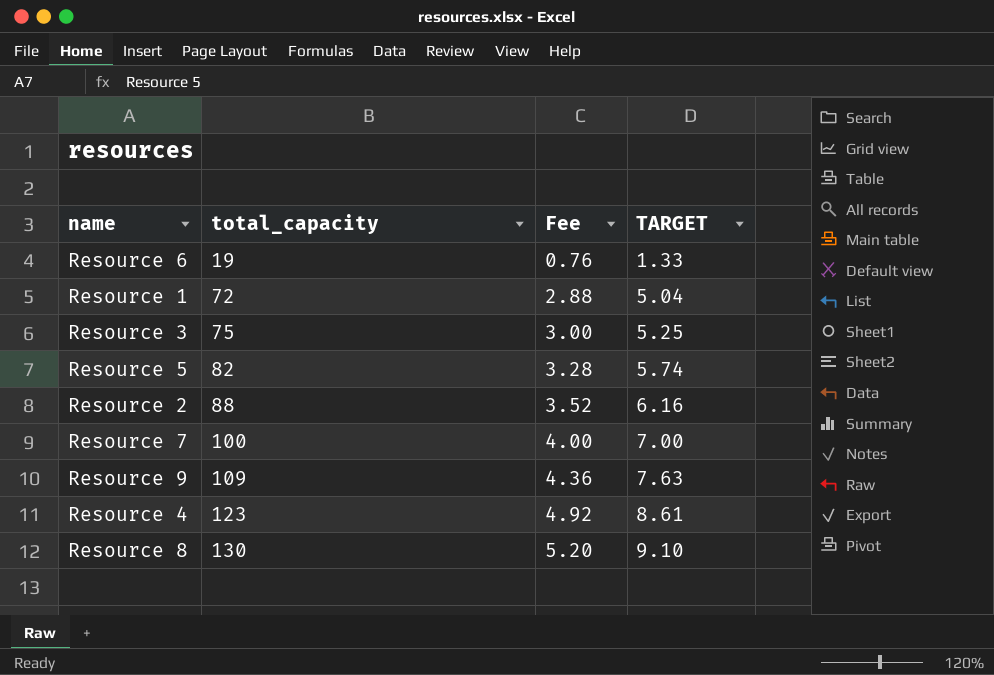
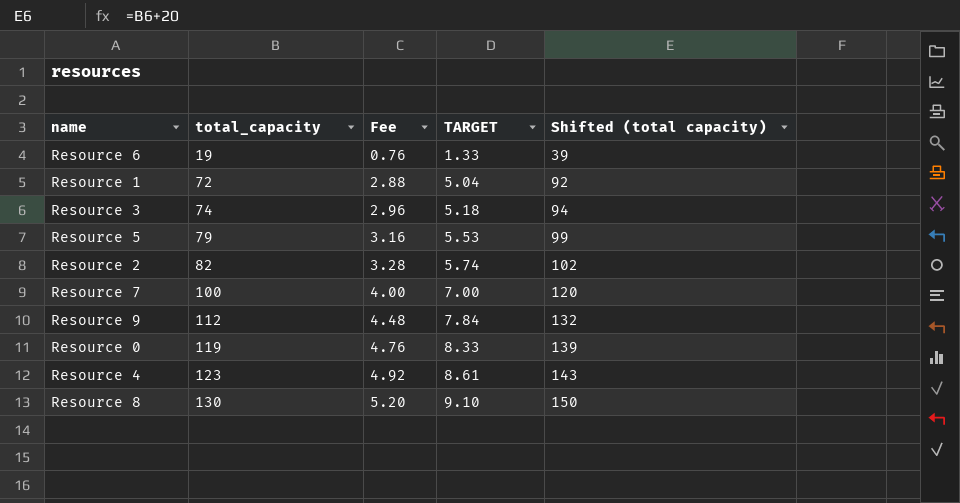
column Shifted (total capacity) | formula: none -> [total_capacity] + 20
Resource 3 | total_capacity: 75 -> 74
Resource 3 | Fee: 3.00 -> 2.96
Resource 3 | TARGET: 5.25 -> 5.18
Resource 5 | total_capacity: 82 -> 79
Resource 5 | Fee: 3.28 -> 3.16
Resource 5 | TARGET: 5.74 -> 5.53
Resource 2 | total_capacity: 88 -> 82
Resource 2 | Fee: 3.52 -> 3.28
Resource 2 | TARGET: 6.16 -> 5.74
Resource 9 | total_capacity: 109 -> 112
Resource 9 | Fee: 4.36 -> 4.48
Resource 9 | TARGET: 7.63 -> 7.84
row Resource 0: none -> 119 | 4.76 | 8.33 | 139

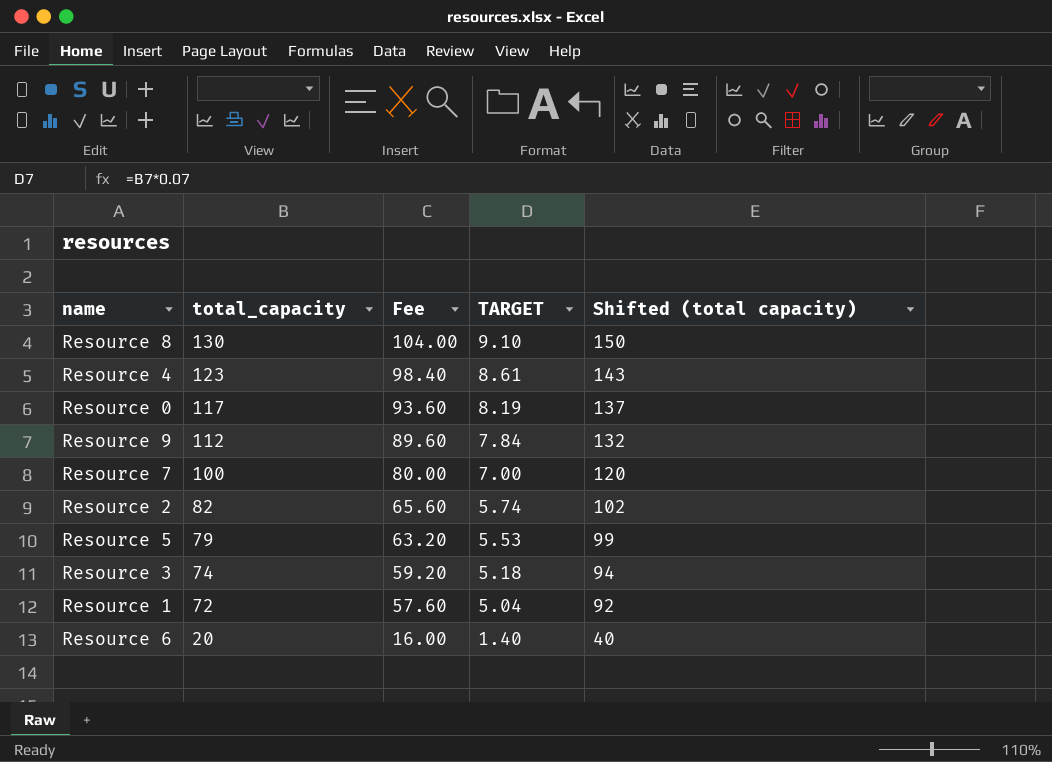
row order: total_capacity ascending -> total_capacity descending
column Fee | formula: [total_capacity] * 0.04 -> [total_capacity] * 0.8
Resource 0 | total_capacity: 119 -> 117
Resource 0 | TARGET: 8.33 -> 8.19
Resource 0 | Shifted (total capacity): 139 -> 137
Resource 6 | total_capacity: 19 -> 20
Resource 6 | TARGET: 1.33 -> 1.40
Resource 6 | Shifted (total capacity): 39 -> 40

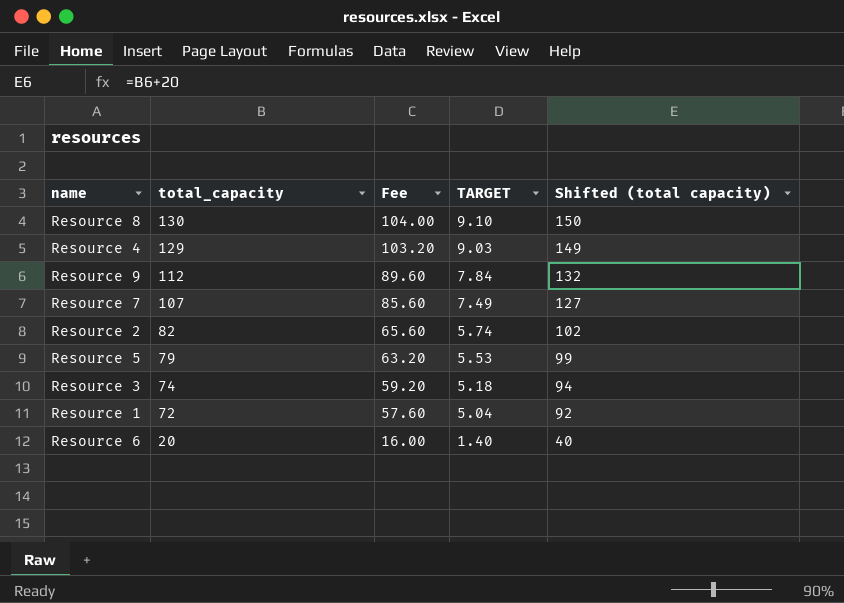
row Resource 0: 117 | 93.60 | 8.19 | 137 -> none
Resource 4 | total_capacity: 123 -> 129
Resource 4 | Fee: 98.40 -> 103.20
Resource 4 | TARGET: 8.61 -> 9.03
Resource 4 | Shifted (total capacity): 143 -> 149
Resource 7 | total_capacity: 100 -> 107
Resource 7 | Fee: 80.00 -> 85.60
Resource 7 | TARGET: 7.00 -> 7.49
Resource 7 | Shifted (total capacity): 120 -> 127

